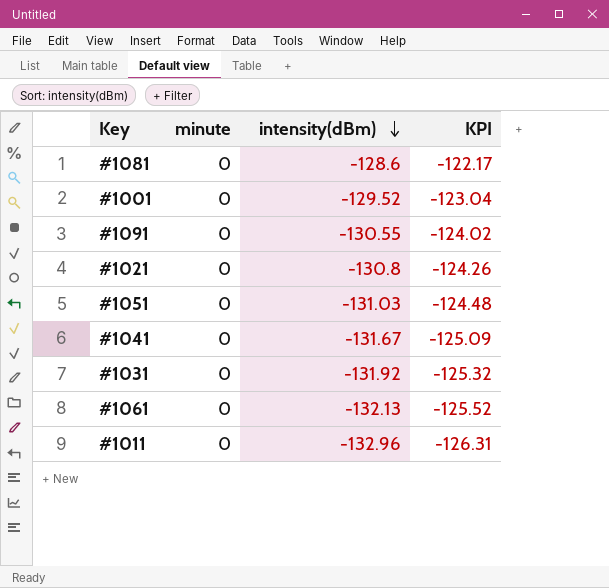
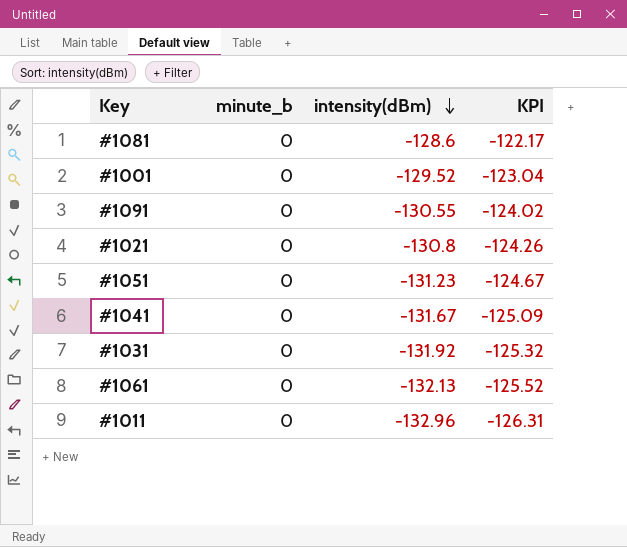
column name: minute -> minute_b
#1051 | intensity(dBm): -131.03 -> -131.23
#1051 | KPI: -124.48 -> -124.67

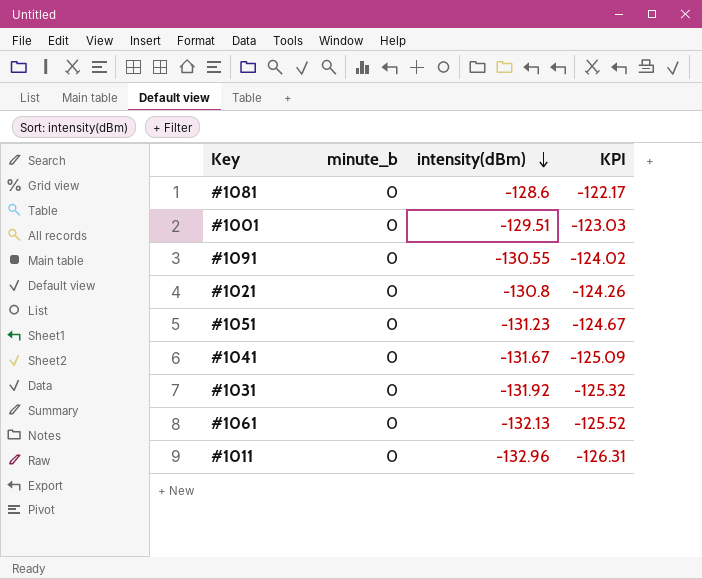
#1001 | intensity(dBm): -129.52 -> -129.51
#1001 | KPI: -123.04 -> -123.03

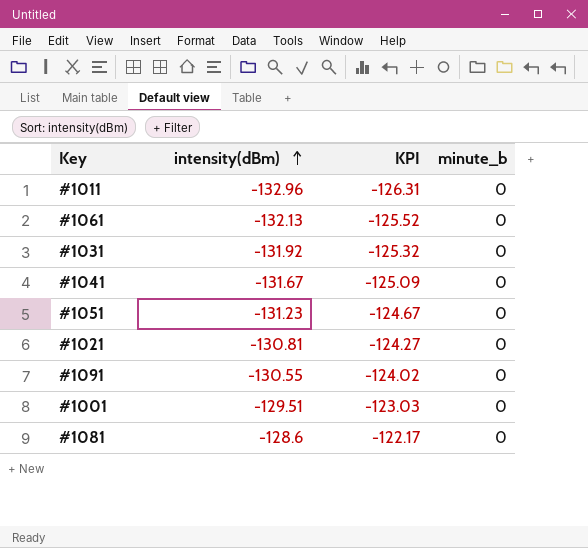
row order: intensity(dBm) descending -> intensity(dBm) ascending
column minute_b | position: 2 -> 4
#1021 | intensity(dBm): -130.8 -> -130.81
#1021 | KPI: -124.26 -> -124.27

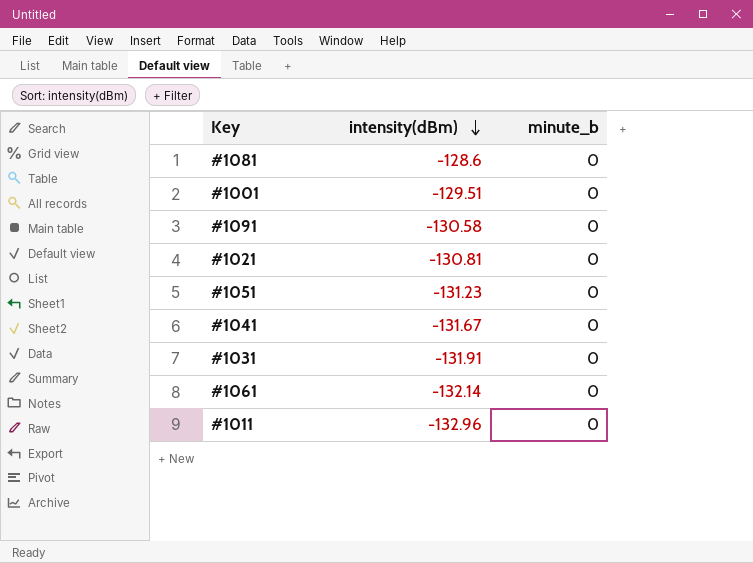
row order: intensity(dBm) ascending -> intensity(dBm) descending
column KPI | formula: [intensity(dBm)] * 0.95 -> none
#1091 | intensity(dBm): -130.55 -> -130.58
#1031 | intensity(dBm): -131.92 -> -131.91
#1061 | intensity(dBm): -132.13 -> -132.14

